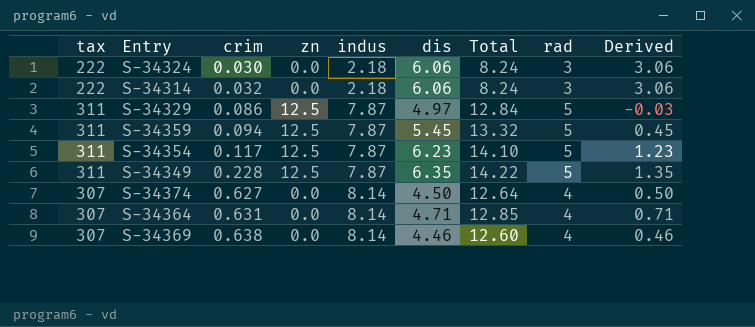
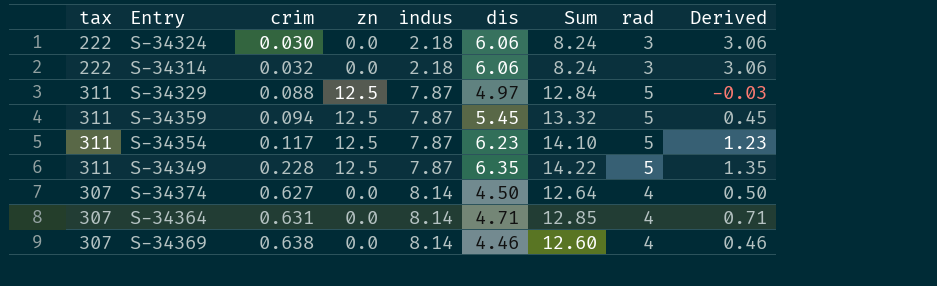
column name: Total -> Sum
S-34329 | crim: 0.086 -> 0.088

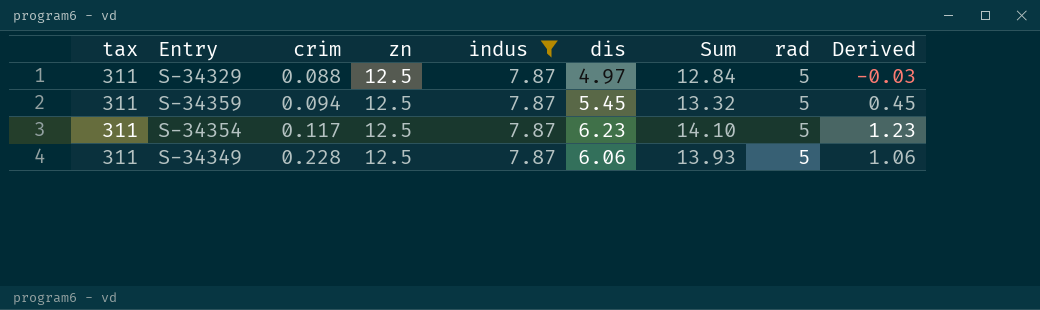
filter: none -> indus = 7.87
S-34349 | dis: 6.35 -> 6.06
S-34349 | Sum: 14.22 -> 13.93
S-34349 | Derived: 1.35 -> 1.06

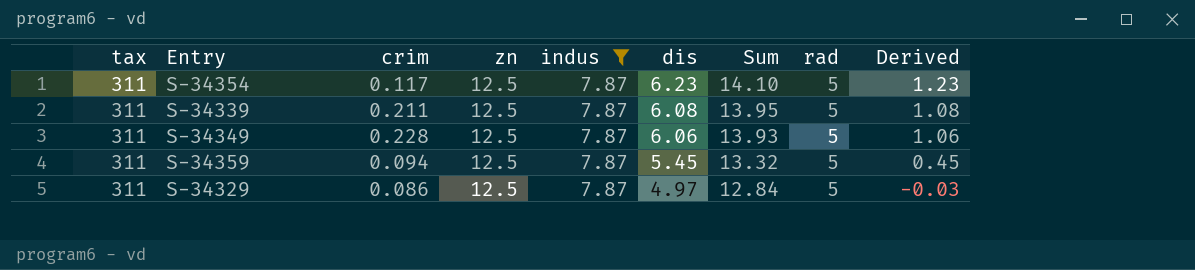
row order: crim ascending -> dis descending
row S-34339: none -> 311 | 0.211 | 12.5 | 7.87 | 6.08 | 13.95 | 5 | 1.08
S-34329 | crim: 0.088 -> 0.086

